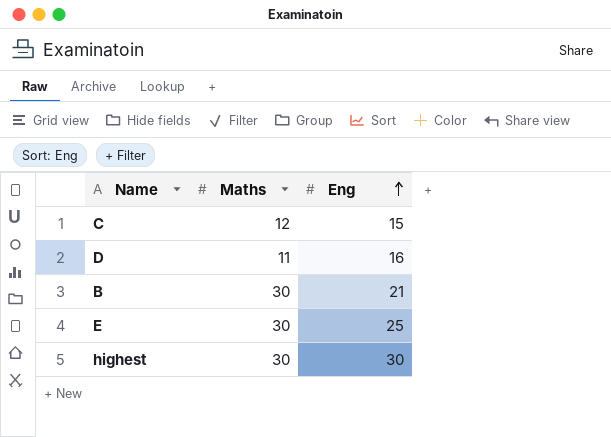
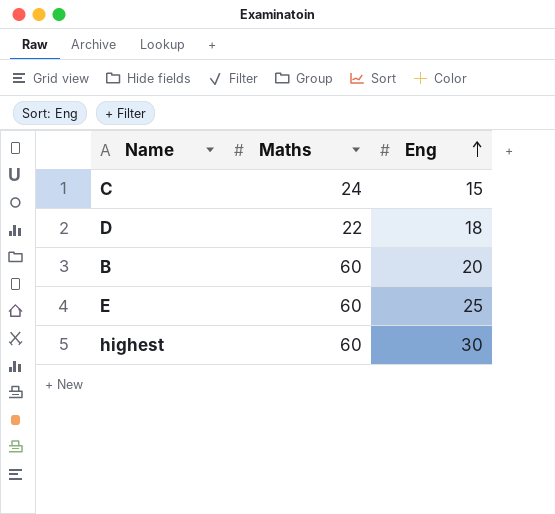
C | Maths: 12 -> 24
D | Maths: 11 -> 22
D | Eng: 16 -> 18
B | Maths: 30 -> 60
B | Eng: 21 -> 20
E | Maths: 30 -> 60
highest | Maths: 30 -> 60

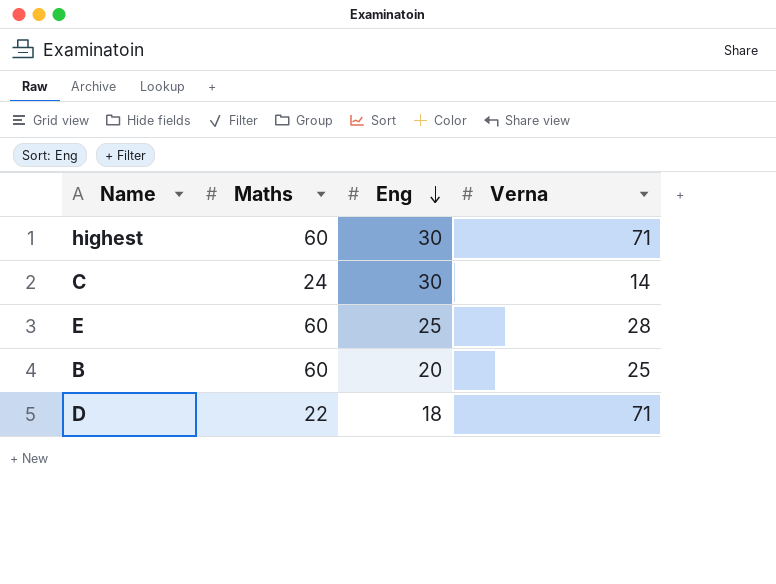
row order: Eng ascending -> Eng descending
column Verna | position: none -> 4
C | Eng: 15 -> 30

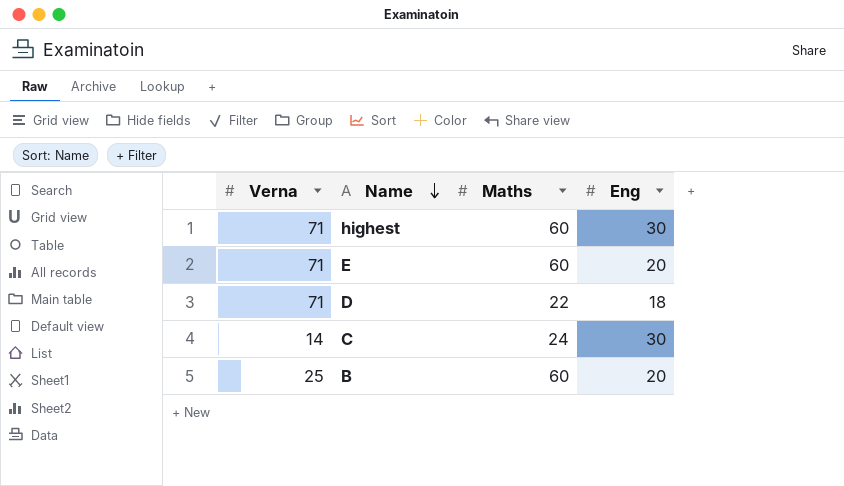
row order: Eng descending -> Name descending
column Verna | position: 4 -> 1
E | Verna: 28 -> 71
E | Eng: 25 -> 20

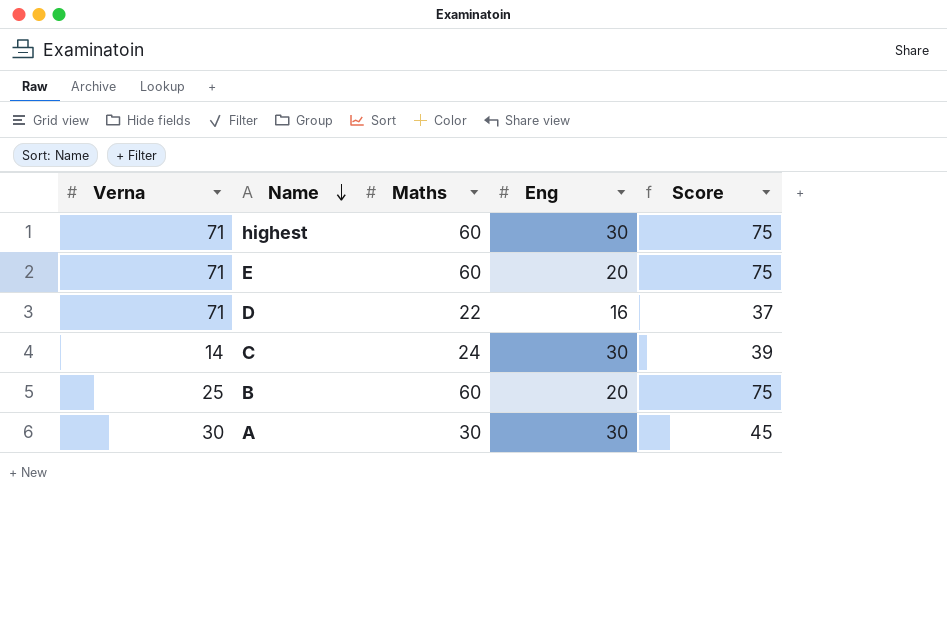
column Score | formula: none -> [Maths] + 15
D | Eng: 18 -> 16
row A: none -> 30 | 30 | 30 | 45

